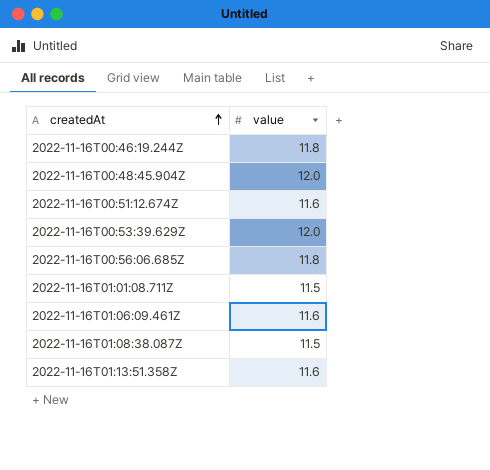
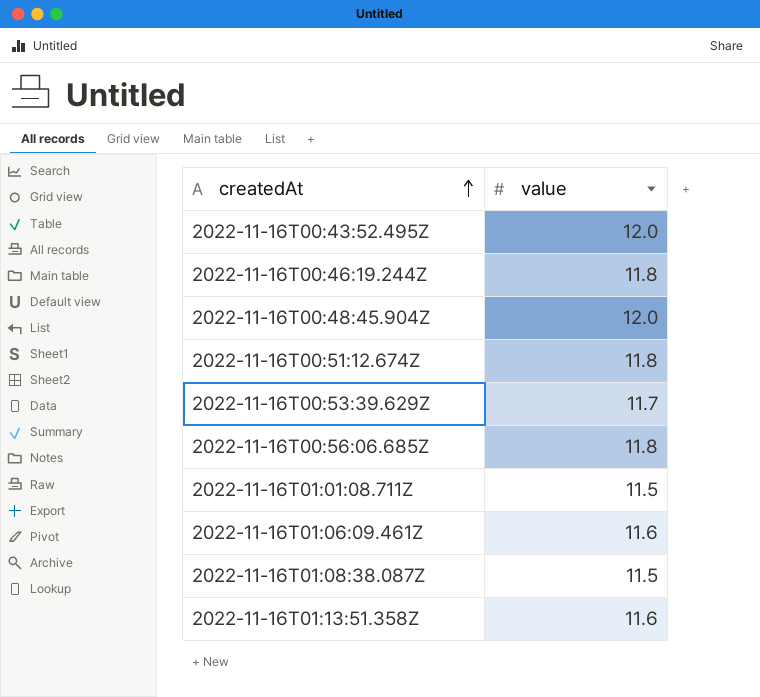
row 2022-11-16T00:43:52.495Z: none -> 12.0
2022-11-16T00:51:12.674Z | value: 11.6 -> 11.8
2022-11-16T00:53:39.629Z | value: 12.0 -> 11.7

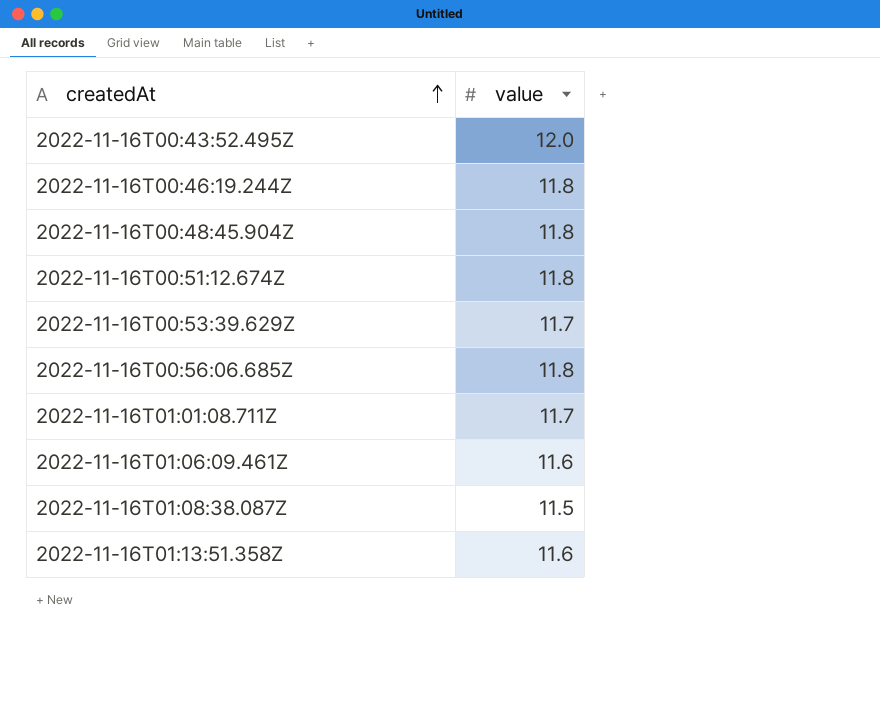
2022-11-16T00:48:45.904Z | value: 12.0 -> 11.8
2022-11-16T01:01:08.711Z | value: 11.5 -> 11.7

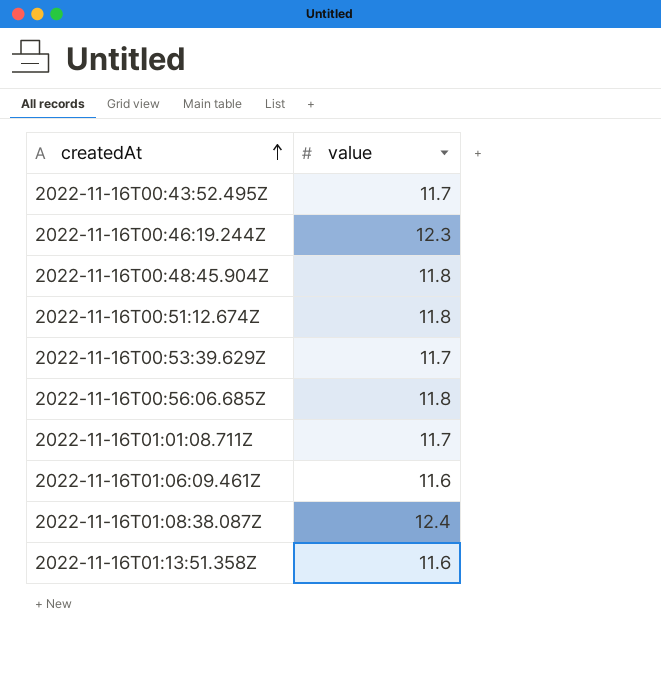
2022-11-16T00:43:52.495Z | value: 12.0 -> 11.7
2022-11-16T00:46:19.244Z | value: 11.8 -> 12.3
2022-11-16T01:08:38.087Z | value: 11.5 -> 12.4

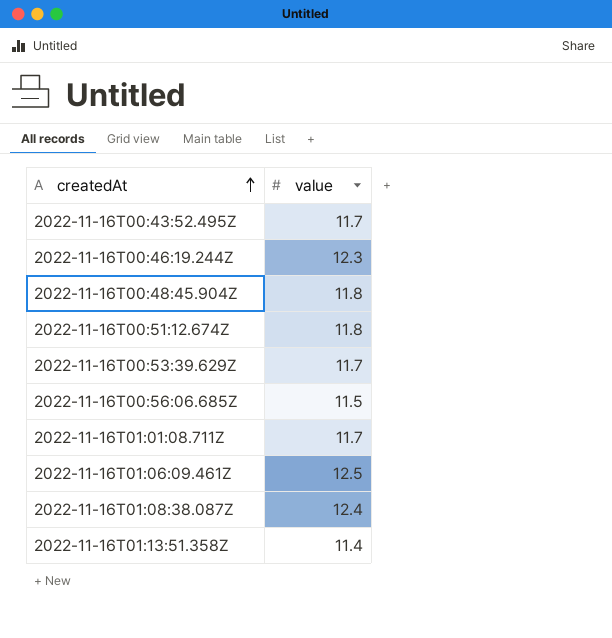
2022-11-16T00:56:06.685Z | value: 11.8 -> 11.5
2022-11-16T01:06:09.461Z | value: 11.6 -> 12.5
2022-11-16T01:13:51.358Z | value: 11.6 -> 11.4

